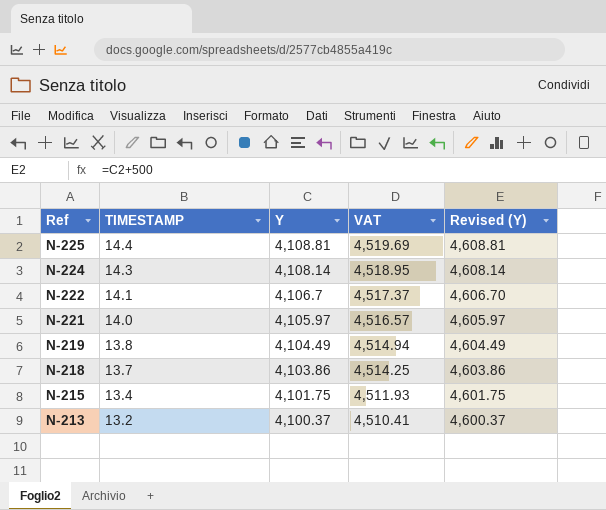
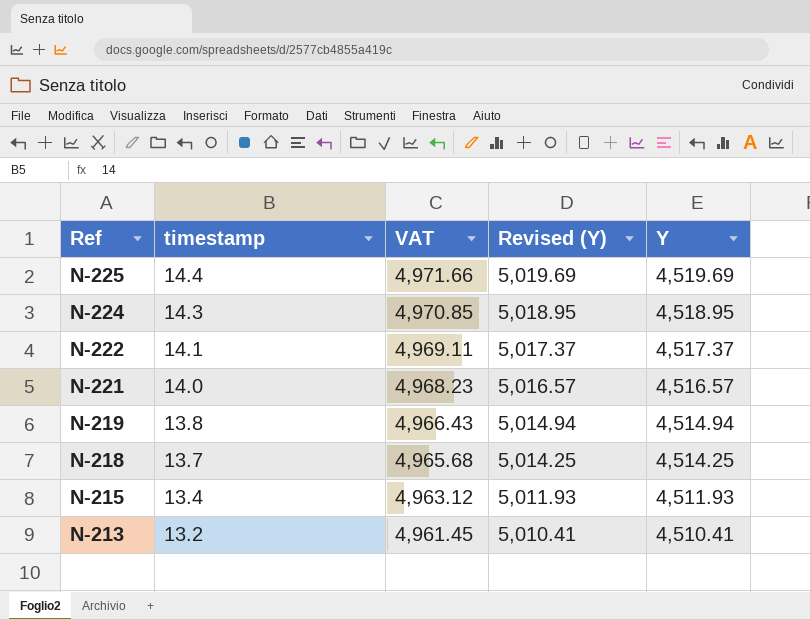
column name: TIMESTAMP -> timestamp
column Y | position: 3 -> 5
N-225 | VAT: 4,519.69 -> 4,971.66
N-225 | Revised (Y): 4,608.81 -> 5,019.69
N-225 | Y: 4,108.81 -> 4,519.69
N-224 | VAT: 4,518.95 -> 4,970.85
N-224 | Revised (Y): 4,608.14 -> 5,018.95
N-224 | Y: 4,108.14 -> 4,518.95
N-222 | VAT: 4,517.37 -> 4,969.11
N-222 | Revised (Y): 4,606.70 -> 5,017.37
N-222 | Y: 4,106.7 -> 4,517.37
N-221 | VAT: 4,516.57 -> 4,968.23
N-221 | Revised (Y): 4,605.97 -> 5,016.57
N-221 | Y: 4,105.97 -> 4,516.57
N-219 | VAT: 4,514.94 -> 4,966.43
N-219 | Revised (Y): 4,604.49 -> 5,014.94
N-219 | Y: 4,104.49 -> 4,514.94
N-218 | VAT: 4,514.25 -> 4,965.68
N-218 | Revised (Y): 4,603.86 -> 5,014.25
N-218 | Y: 4,103.86 -> 4,514.25
N-215 | VAT: 4,511.93 -> 4,963.12
N-215 | Revised (Y): 4,601.75 -> 5,011.93
N-215 | Y: 4,101.75 -> 4,511.93
N-213 | VAT: 4,510.41 -> 4,961.45
N-213 | Revised (Y): 4,600.37 -> 5,010.41
N-213 | Y: 4,100.37 -> 4,510.41

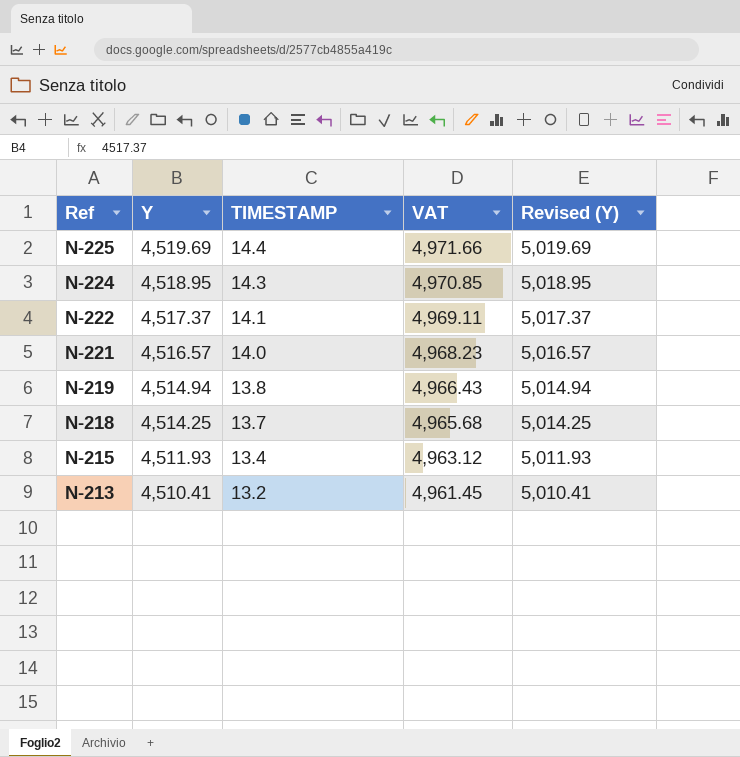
column Y | position: 5 -> 2
column name: timestamp -> TIMESTAMP

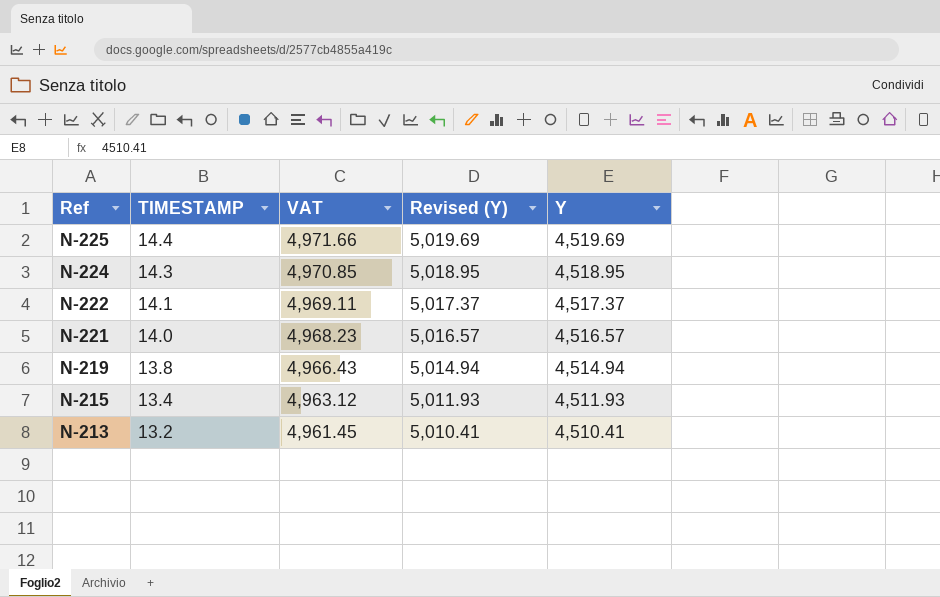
column Y | position: 2 -> 5
row N-218: 4,514.25 | 13.7 | 4,965.68 | 5,014.25 -> none

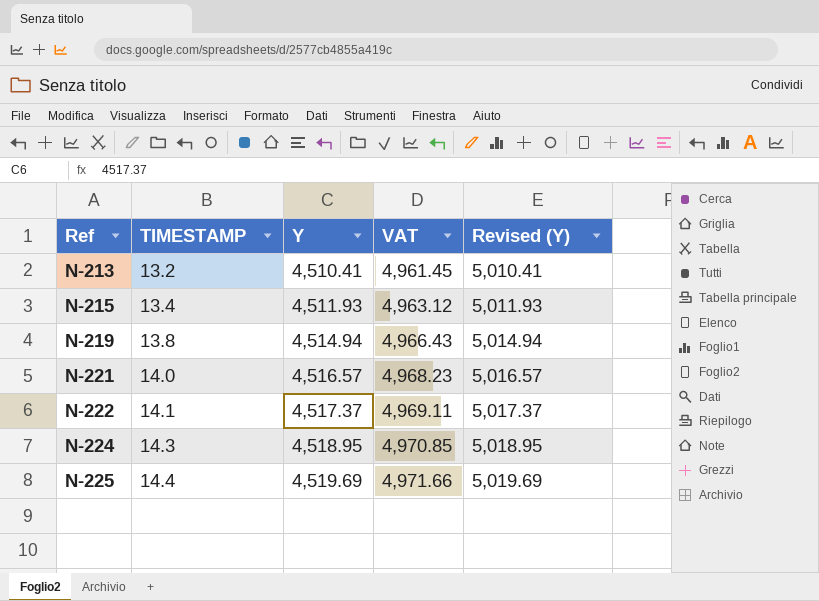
row order: Ref descending -> Ref ascending
column Y | position: 5 -> 3

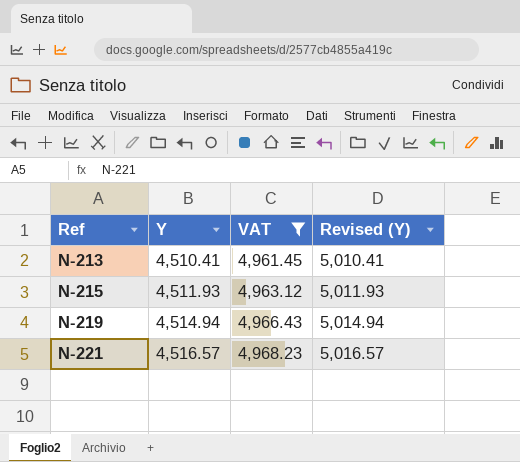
filter: none -> VAT <= 4,968.23
column TIMESTAMP | position: 2 -> none

